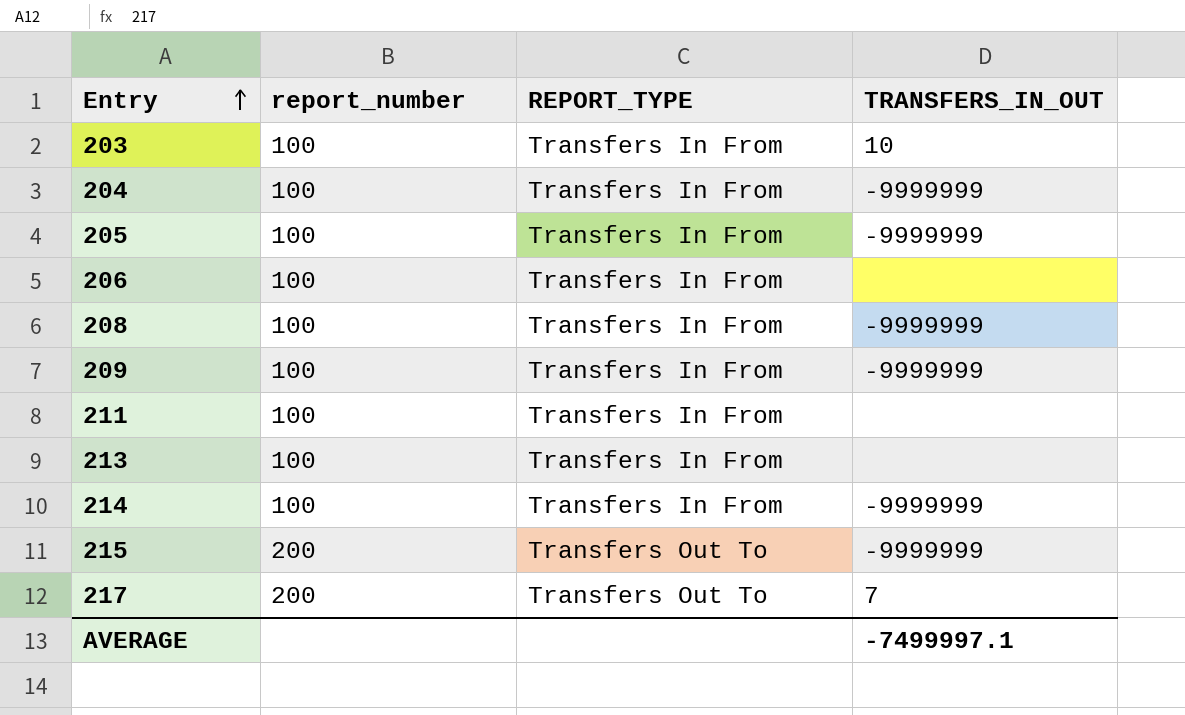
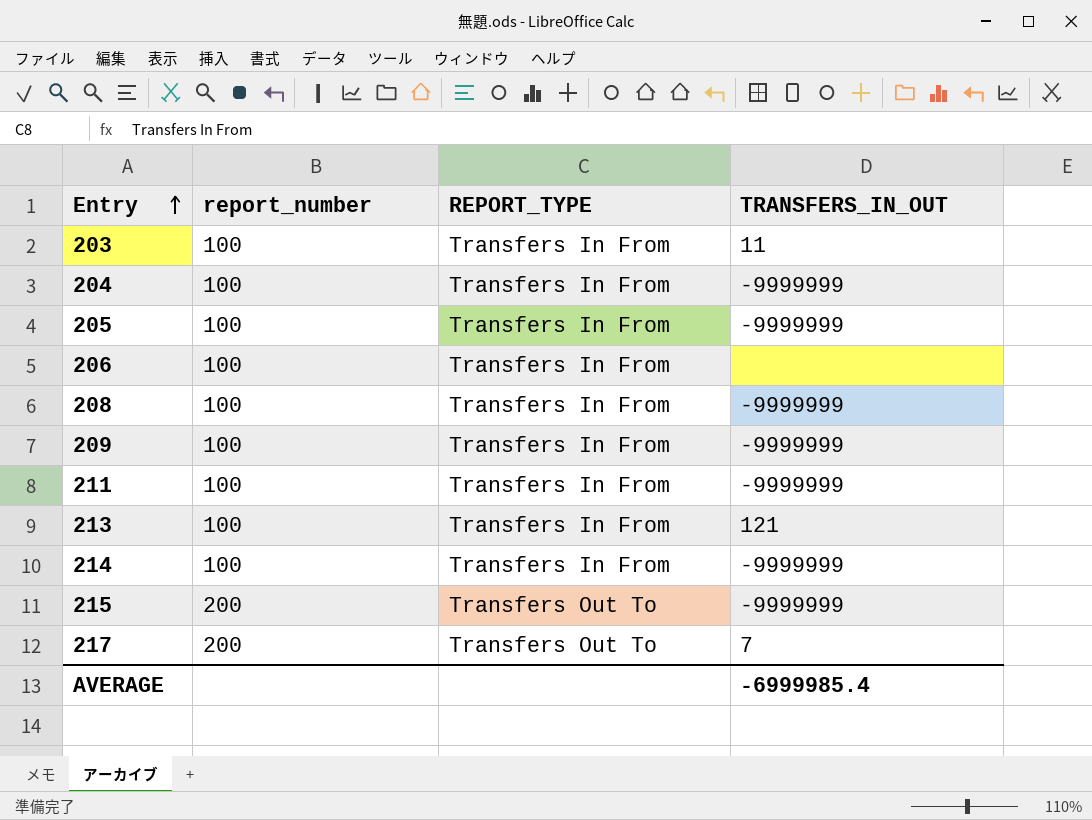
203 | TRANSFERS_IN_OUT: 10 -> 11
211 | TRANSFERS_IN_OUT: none -> -9999999
213 | TRANSFERS_IN_OUT: none -> 121
AVERAGE | TRANSFERS_IN_OUT: -7499997.1 -> -6999985.4

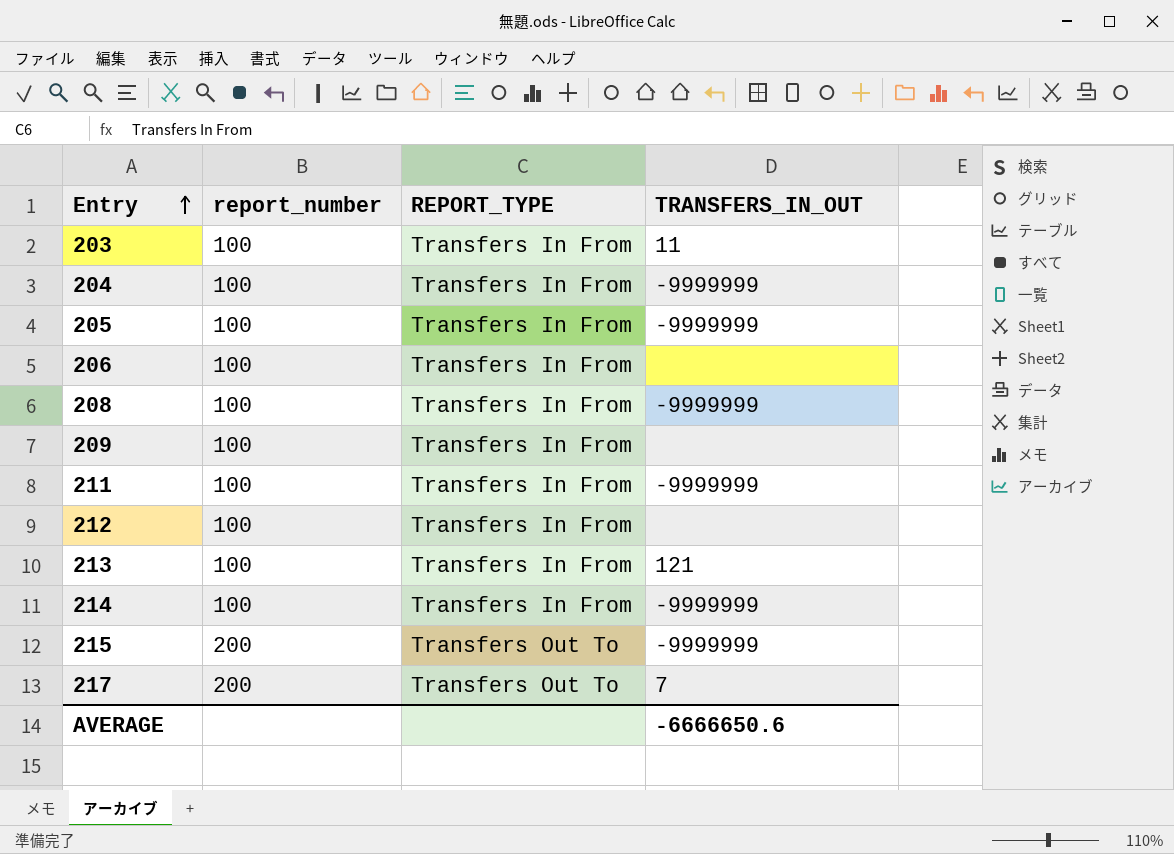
209 | TRANSFERS_IN_OUT: -9999999 -> none
row 212: none -> 100 | Transfers In From | none
AVERAGE | TRANSFERS_IN_OUT: -6999985.4 -> -6666650.6

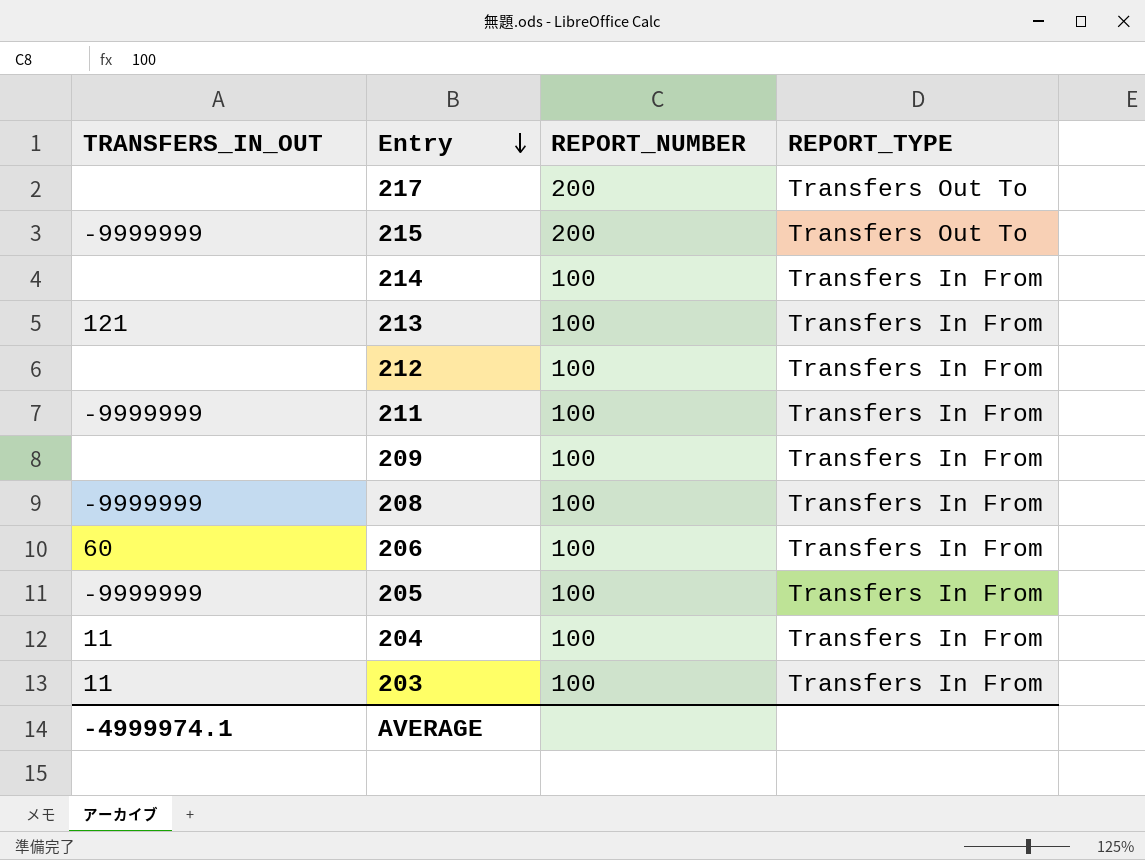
row order: Entry ascending -> Entry descending
column TRANSFERS_IN_OUT | position: 4 -> 1
column name: report_number -> REPORT_NUMBER
217 | TRANSFERS_IN_OUT: 7 -> none
214 | TRANSFERS_IN_OUT: -9999999 -> none
206 | TRANSFERS_IN_OUT: none -> 60
204 | TRANSFERS_IN_OUT: -9999999 -> 11
AVERAGE | TRANSFERS_IN_OUT: -6666650.6 -> -4999974.1

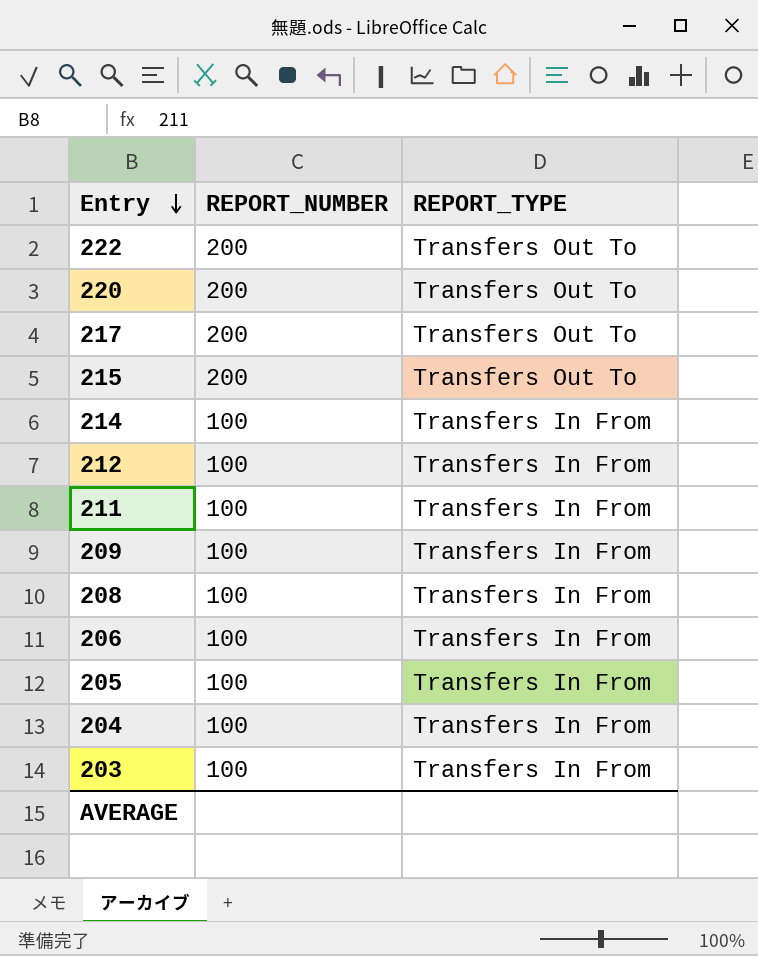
column TRANSFERS_IN_OUT | position: 1 -> none
row 213: 121 | 100 | Transfers In From -> none
row 222: none -> 200 | Transfers Out To
row 220: none -> 200 | Transfers Out To

